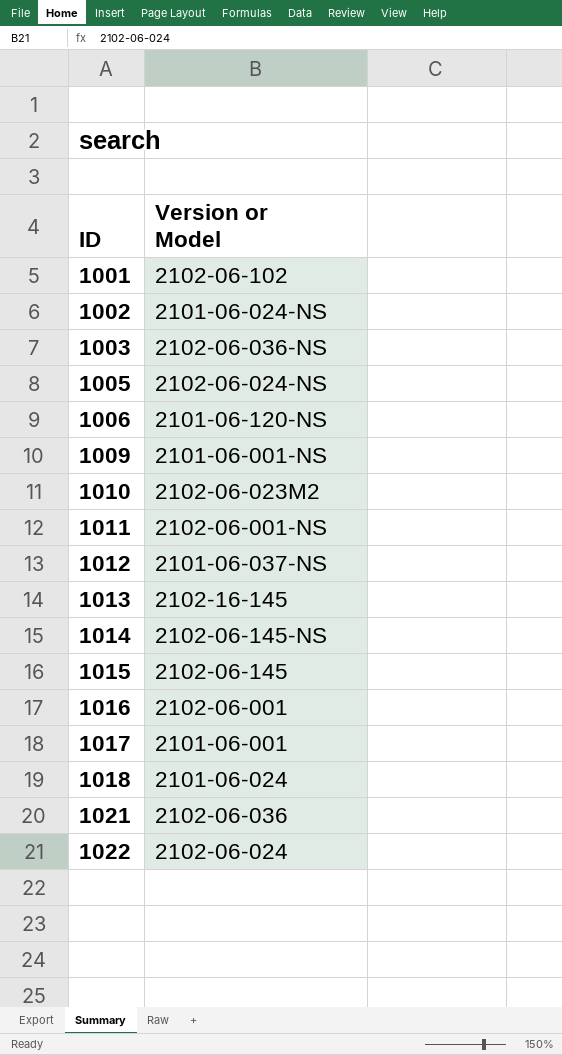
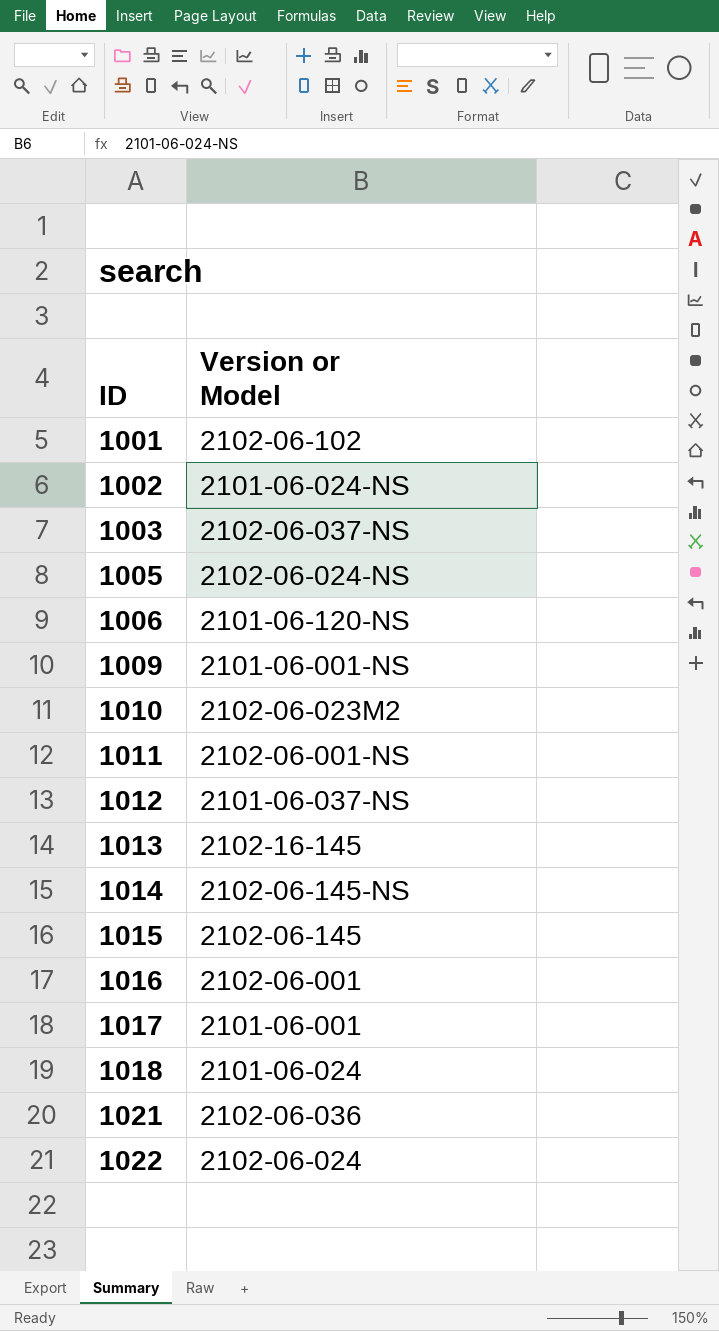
1003 | Version or Model: 2102-06-036-NS -> 2102-06-037-NS

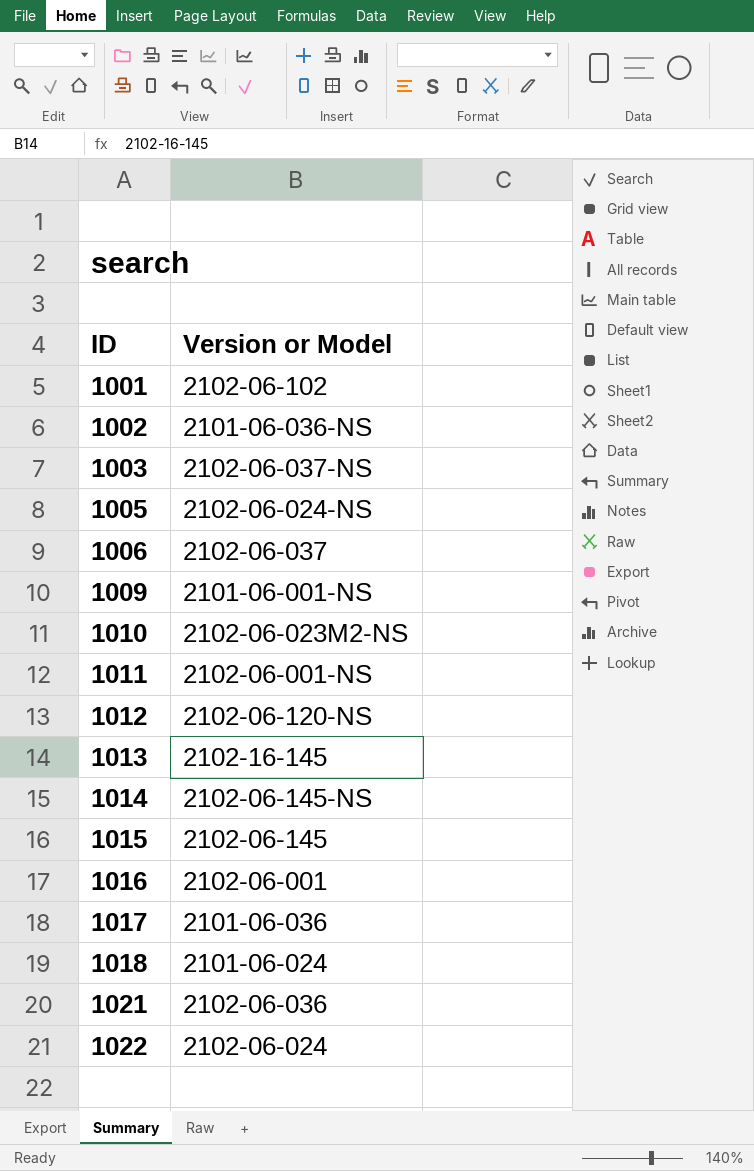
1002 | Version or Model: 2101-06-024-NS -> 2101-06-036-NS
1006 | Version or Model: 2101-06-120-NS -> 2102-06-037
1010 | Version or Model: 2102-06-023M2 -> 2102-06-023M2-NS
1012 | Version or Model: 2101-06-037-NS -> 2102-06-120-NS
1017 | Version or Model: 2101-06-001 -> 2101-06-036

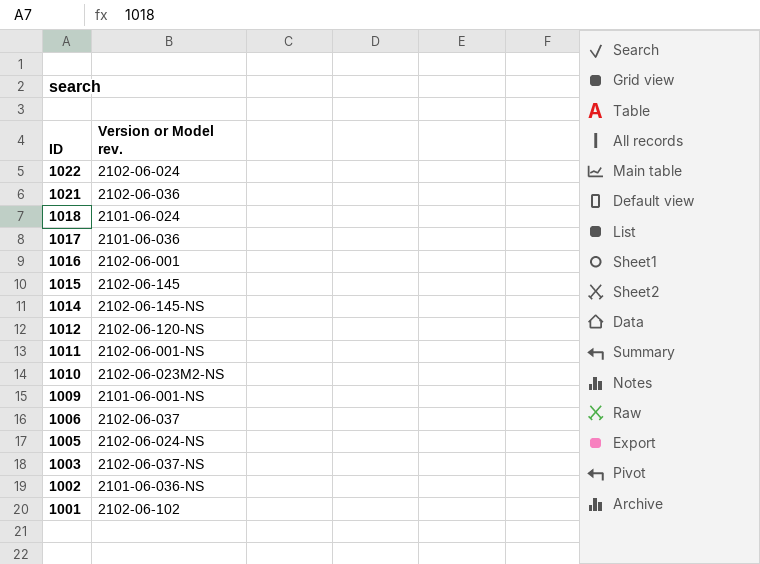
row order: ID ascending -> ID descending
column name: Version or Model -> Version or Model rev.
row 1013: 2102-16-145 -> none

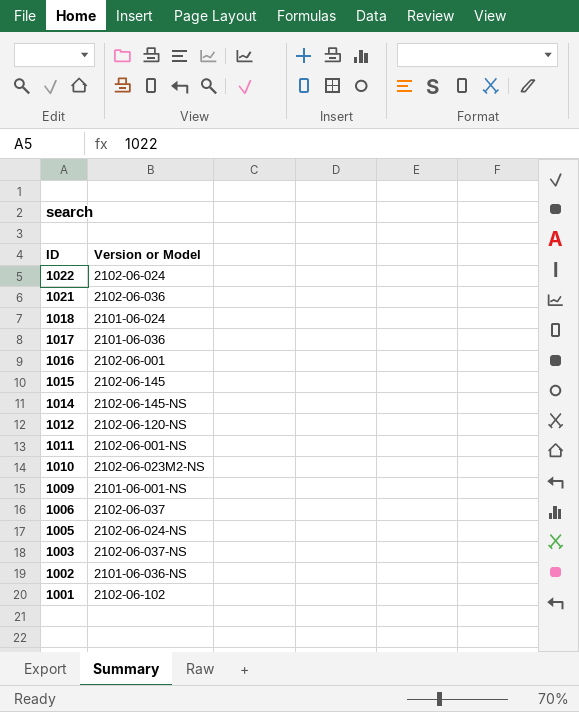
column name: Version or Model rev. -> Version or Model

